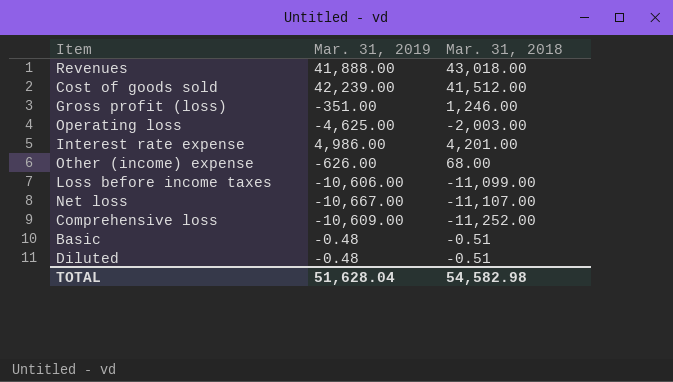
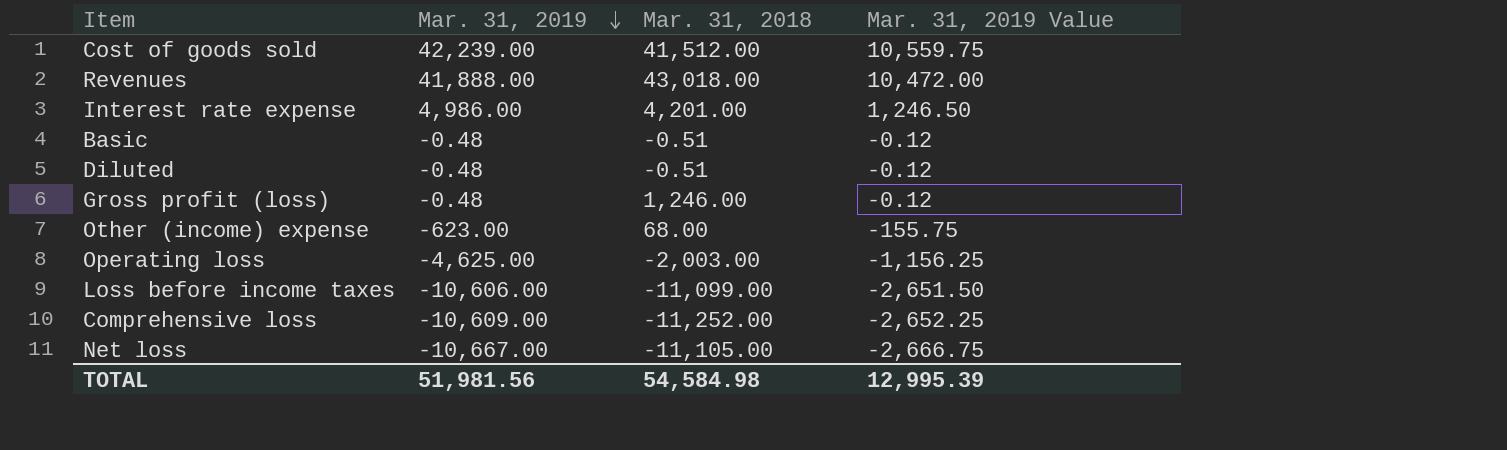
row order: none -> Mar. 31, 2019 descending
column Mar. 31, 2019 Value | formula: none -> [Mar. 31, 2019] * 0.25
Gross profit (loss) | Mar. 31, 2019: -351.00 -> -0.48
Other (income) expense | Mar. 31, 2019: -626.00 -> -623.00
Net loss | Mar. 31, 2018: -11,107.00 -> -11,105.00
TOTAL | Mar. 31, 2019: 51,628.04 -> 51,981.56
TOTAL | Mar. 31, 2018: 54,582.98 -> 54,584.98

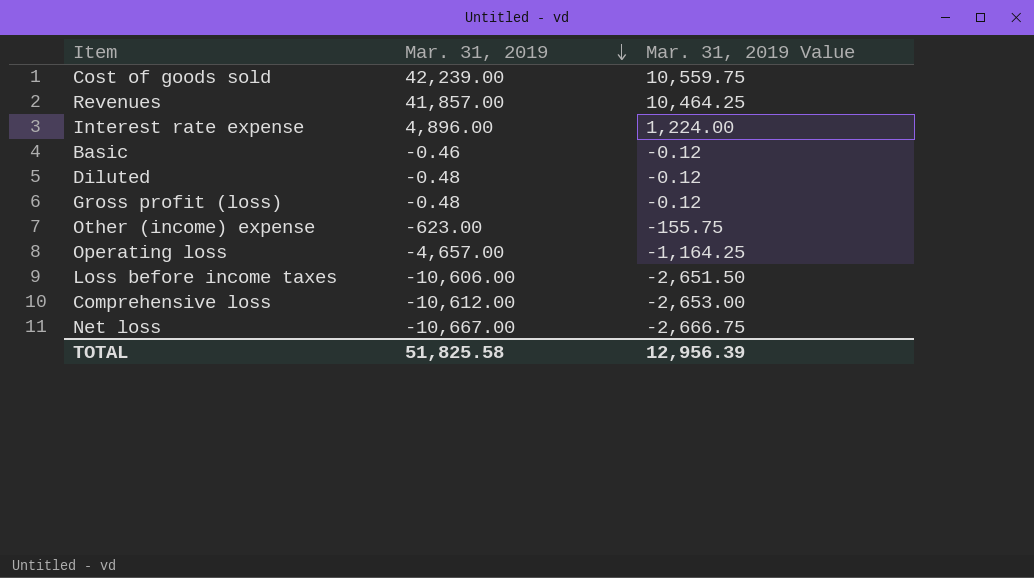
column Mar. 31, 2018 | position: 3 -> none
Revenues | Mar. 31, 2019: 41,888.00 -> 41,857.00
Revenues | Mar. 31, 2019 Value: 10,472.00 -> 10,464.25
Interest rate expense | Mar. 31, 2019: 4,986.00 -> 4,896.00
Interest rate expense | Mar. 31, 2019 Value: 1,246.50 -> 1,224.00
Basic | Mar. 31, 2019: -0.48 -> -0.46
Operating loss | Mar. 31, 2019: -4,625.00 -> -4,657.00
Operating loss | Mar. 31, 2019 Value: -1,156.25 -> -1,164.25
Comprehensive loss | Mar. 31, 2019: -10,609.00 -> -10,612.00
Comprehensive loss | Mar. 31, 2019 Value: -2,652.25 -> -2,653.00
TOTAL | Mar. 31, 2019: 51,981.56 -> 51,825.58
TOTAL | Mar. 31, 2019 Value: 12,995.39 -> 12,956.39

